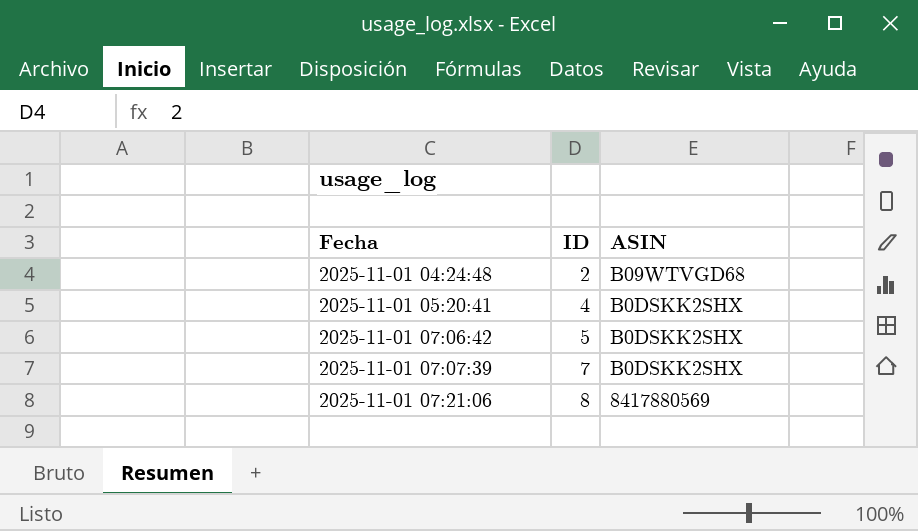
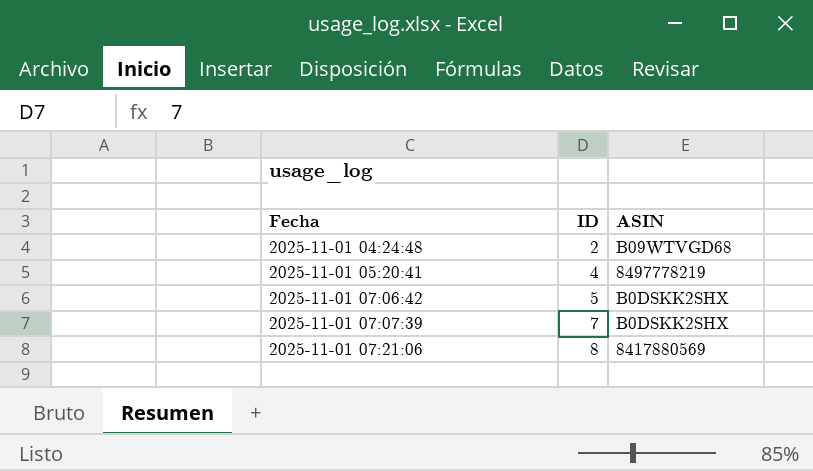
2025-11-01 05:20:41 | ASIN: B0DSKK2SHX -> 8497778219

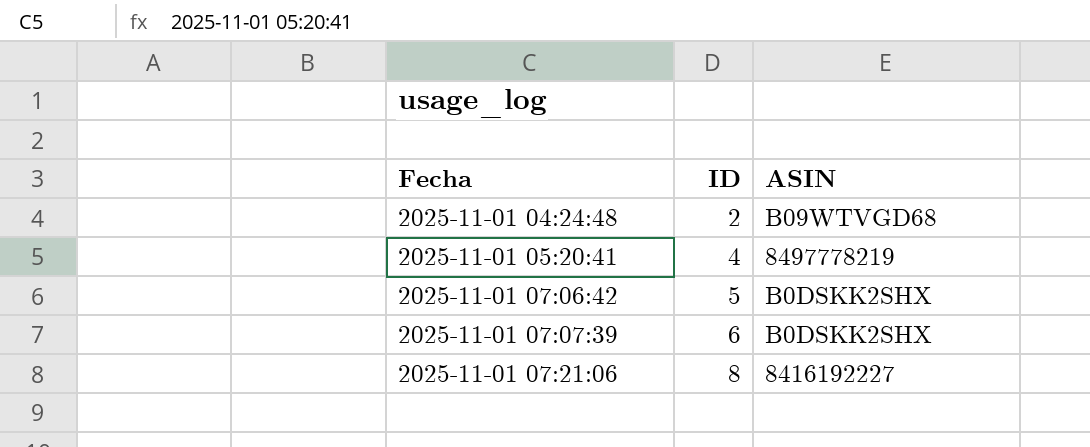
2025-11-01 07:07:39 | ID: 7 -> 6
2025-11-01 07:21:06 | ASIN: 8417880569 -> 8416192227

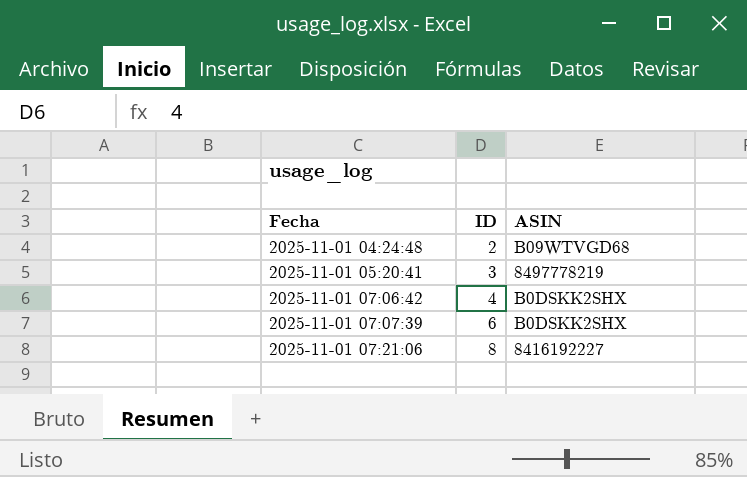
2025-11-01 05:20:41 | ID: 4 -> 3
2025-11-01 07:06:42 | ID: 5 -> 4

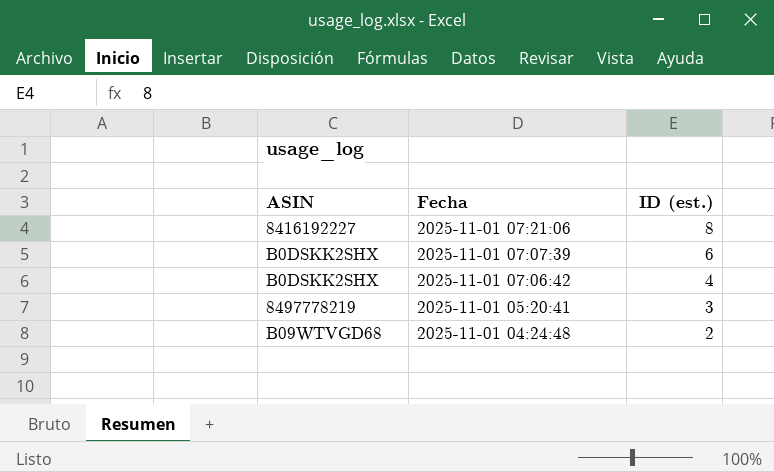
row order: Fecha ascending -> Fecha descending
column ASIN | position: 3 -> 1
column name: ID -> ID (est.)

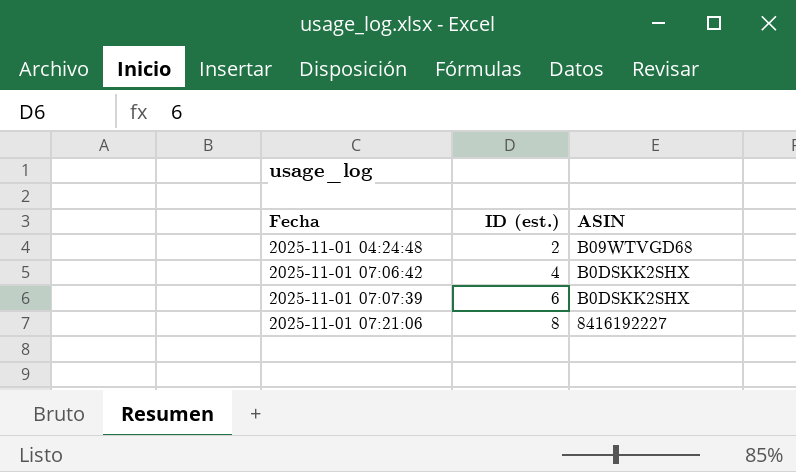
row order: Fecha descending -> Fecha ascending
column ASIN | position: 1 -> 3
row 2025-11-01 05:20:41: 8497778219 | 3 -> none

